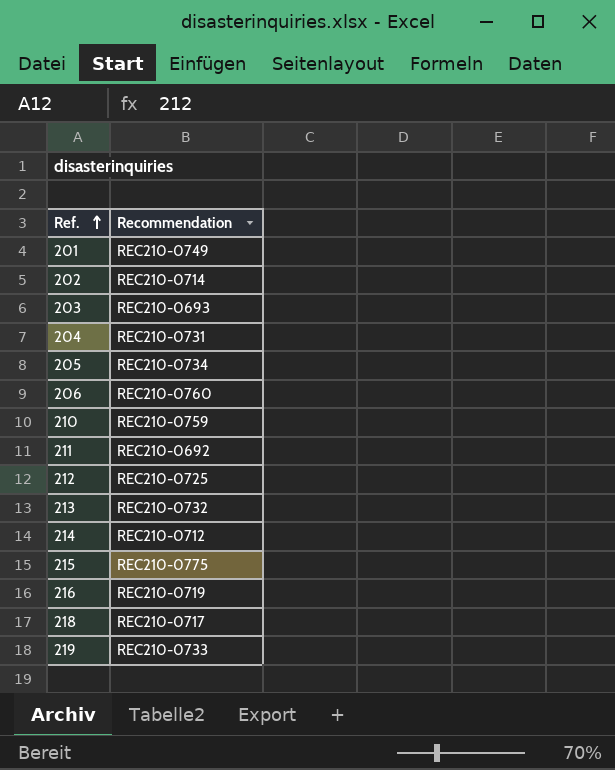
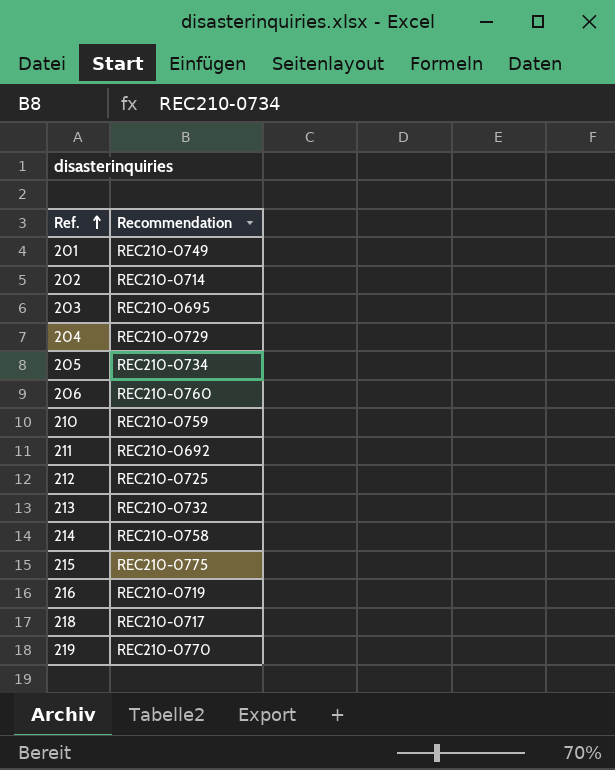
203 | Recommendation: REC210-0693 -> REC210-0695
204 | Recommendation: REC210-0731 -> REC210-0729
214 | Recommendation: REC210-0712 -> REC210-0758
219 | Recommendation: REC210-0733 -> REC210-0770

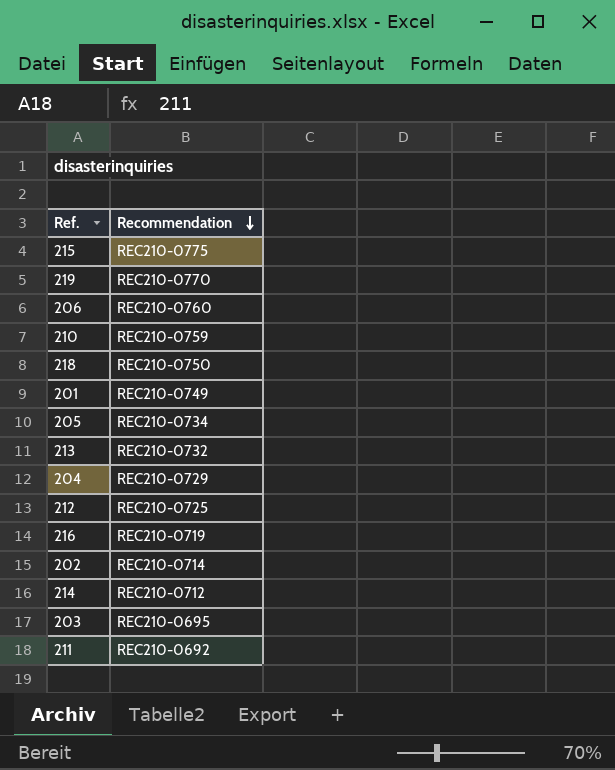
row order: Ref. ascending -> Recommendation descending
218 | Recommendation: REC210-0717 -> REC210-0750
214 | Recommendation: REC210-0758 -> REC210-0712

